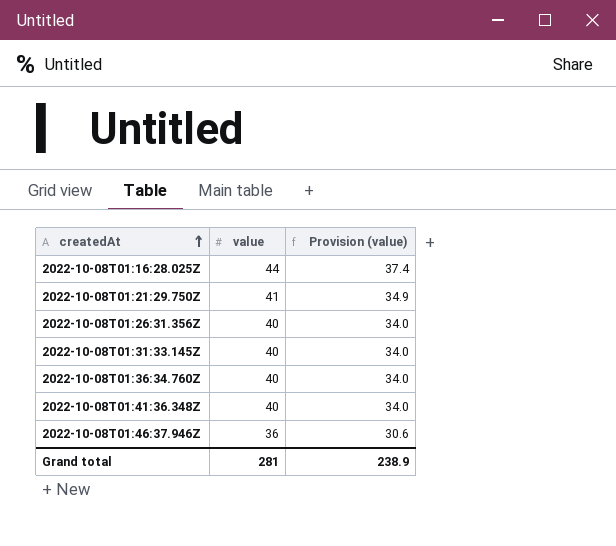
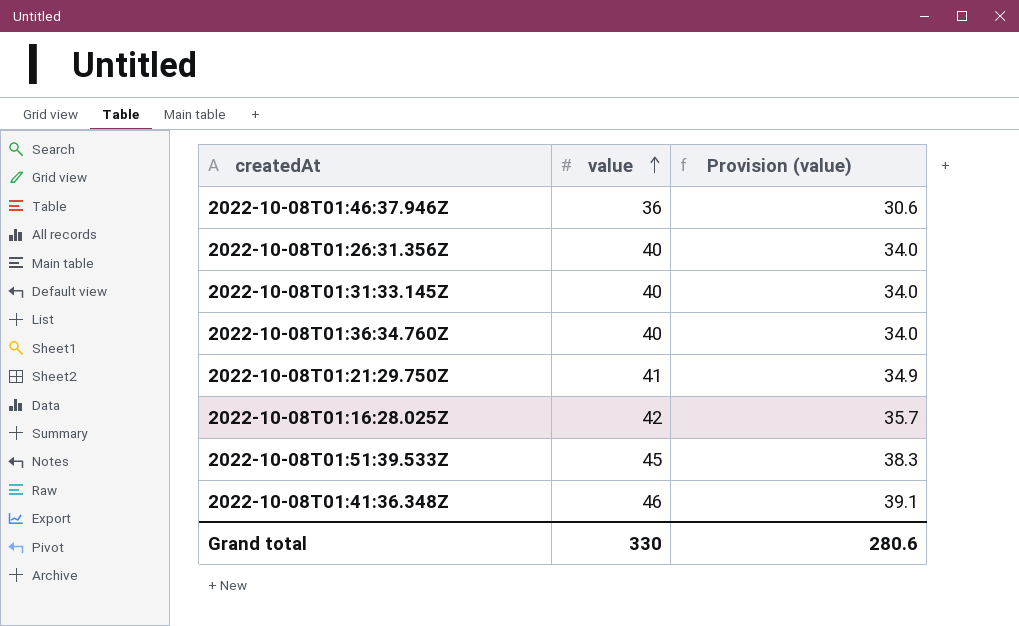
row order: createdAt ascending -> value ascending
2022-10-08T01:16:28.025Z | value: 44 -> 42
2022-10-08T01:16:28.025Z | Provision (value): 37.4 -> 35.7
row 2022-10-08T01:51:39.533Z: none -> 45 | 38.3
2022-10-08T01:41:36.348Z | value: 40 -> 46
2022-10-08T01:41:36.348Z | Provision (value): 34.0 -> 39.1
Grand total | value: 281 -> 330
Grand total | Provision (value): 238.9 -> 280.6

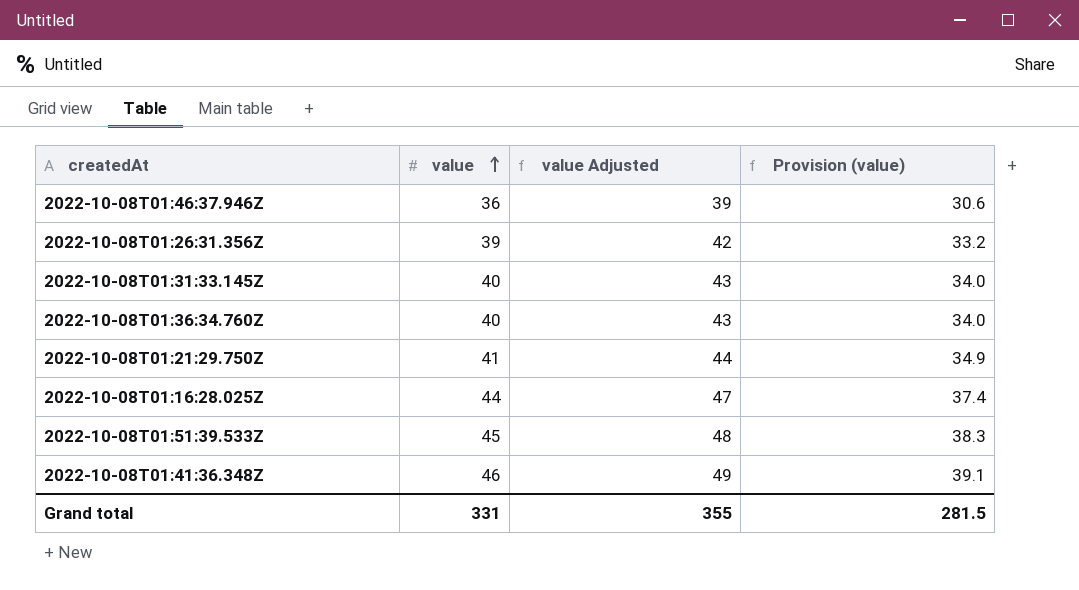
column value Adjusted | formula: none -> [value] + 3
2022-10-08T01:26:31.356Z | value: 40 -> 39
2022-10-08T01:26:31.356Z | Provision (value): 34.0 -> 33.2
2022-10-08T01:16:28.025Z | value: 42 -> 44
2022-10-08T01:16:28.025Z | Provision (value): 35.7 -> 37.4
Grand total | value: 330 -> 331
Grand total | Provision (value): 280.6 -> 281.5

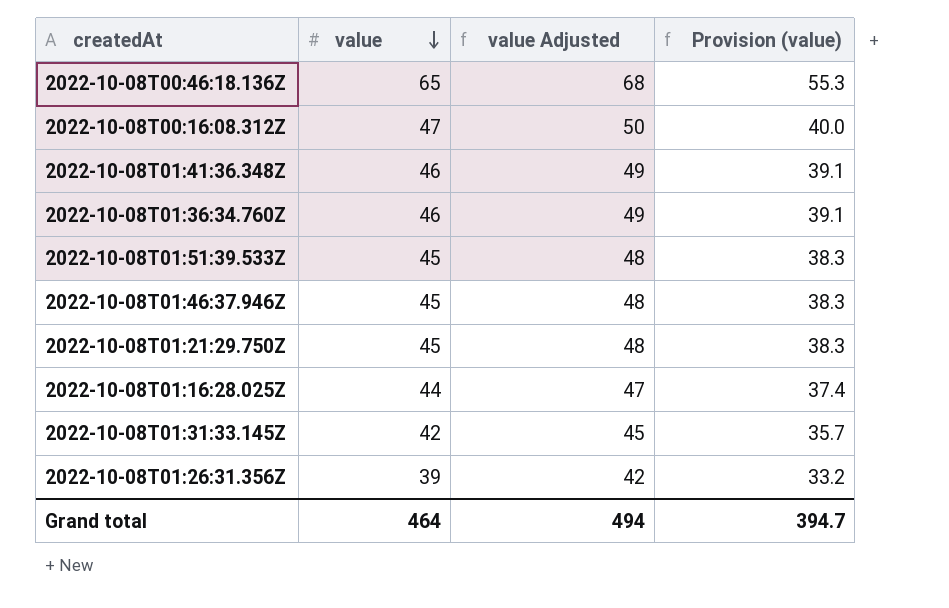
row order: value ascending -> value descending
row 2022-10-08T00:46:18.136Z: none -> 65 | 68 | 55.3
row 2022-10-08T00:16:08.312Z: none -> 47 | 50 | 40.0
2022-10-08T01:36:34.760Z | value: 40 -> 46
2022-10-08T01:36:34.760Z | value Adjusted: 43 -> 49
2022-10-08T01:36:34.760Z | Provision (value): 34.0 -> 39.1
2022-10-08T01:46:37.946Z | value: 36 -> 45
2022-10-08T01:46:37.946Z | value Adjusted: 39 -> 48
2022-10-08T01:46:37.946Z | Provision (value): 30.6 -> 38.3
2022-10-08T01:21:29.750Z | value: 41 -> 45
2022-10-08T01:21:29.750Z | value Adjusted: 44 -> 48
2022-10-08T01:21:29.750Z | Provision (value): 34.9 -> 38.3
2022-10-08T01:31:33.145Z | value: 40 -> 42
2022-10-08T01:31:33.145Z | value Adjusted: 43 -> 45
2022-10-08T01:31:33.145Z | Provision (value): 34.0 -> 35.7
Grand total | value: 331 -> 464
Grand total | value Adjusted: 355 -> 494
Grand total | Provision (value): 281.5 -> 394.7

